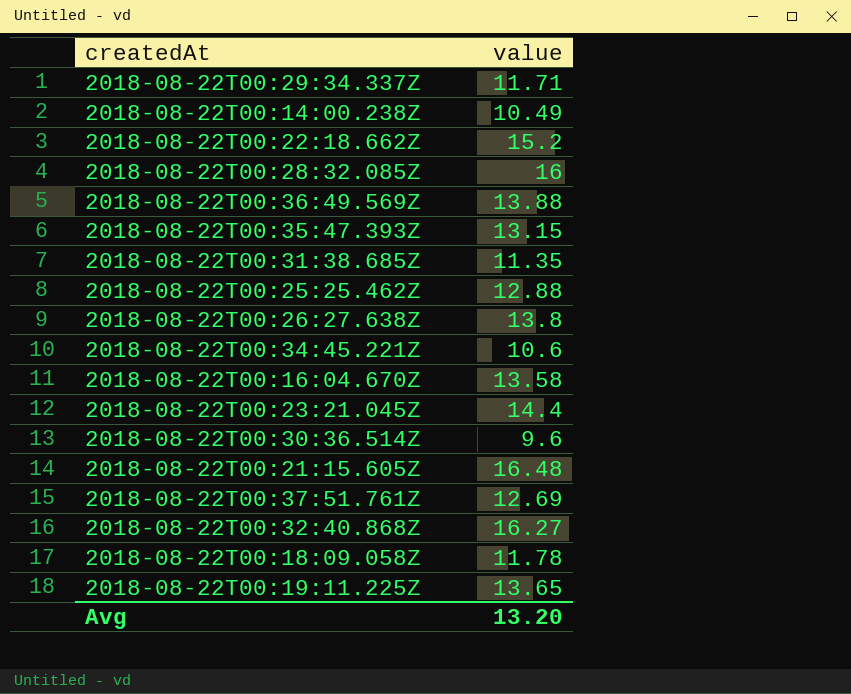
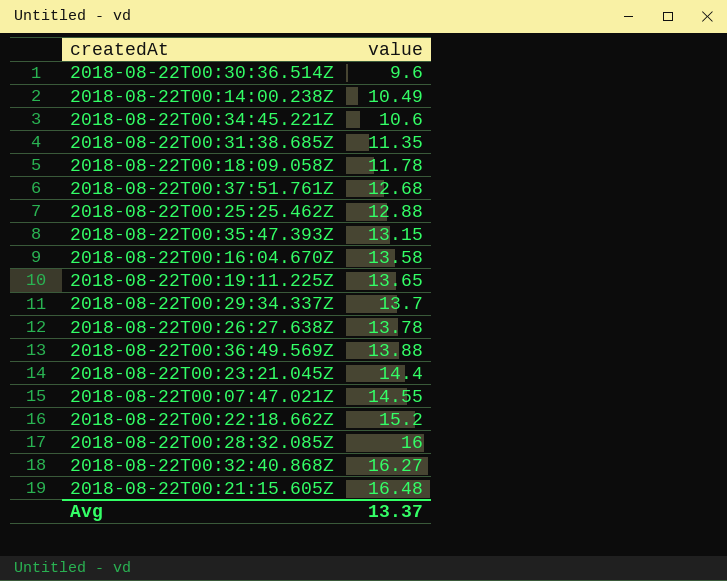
row order: none -> value ascending
2018-08-22T00:37:51.761Z | value: 12.69 -> 12.68
2018-08-22T00:29:34.337Z | value: 11.71 -> 13.7
2018-08-22T00:26:27.638Z | value: 13.8 -> 13.78
row 2018-08-22T00:07:47.021Z: none -> 14.55
Avg | value: 13.20 -> 13.37

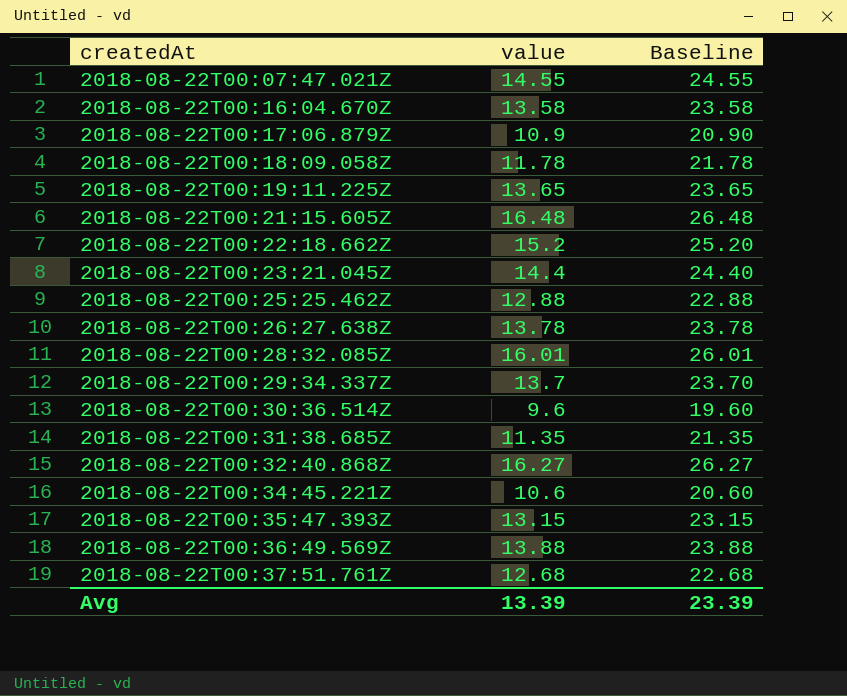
row order: value ascending -> createdAt ascending
column Baseline | formula: none -> [value] + 10
row 2018-08-22T00:14:00.238Z: 10.49 -> none
row 2018-08-22T00:17:06.879Z: none -> 10.9 | 20.90
2018-08-22T00:28:32.085Z | value: 16 -> 16.01
Avg | value: 13.37 -> 13.39

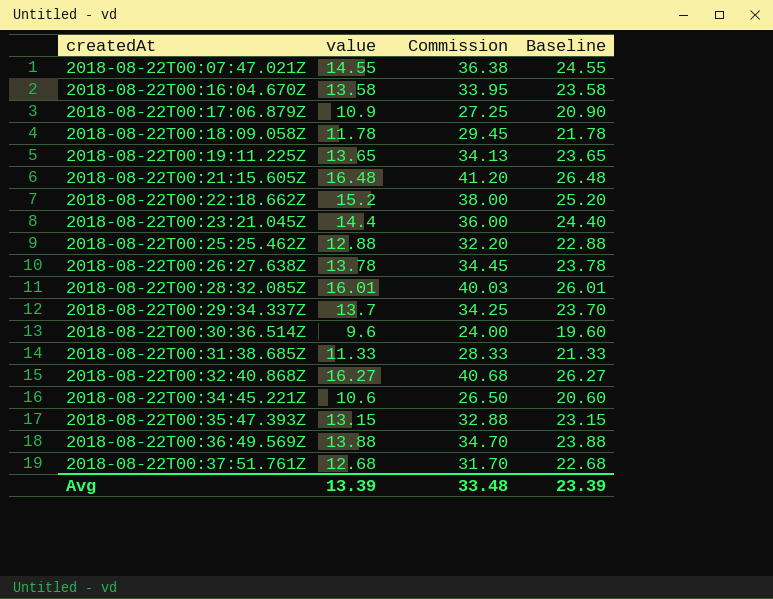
column Commission | formula: none -> [value] * 2.5
2018-08-22T00:31:38.685Z | value: 11.35 -> 11.33
2018-08-22T00:31:38.685Z | Baseline: 21.35 -> 21.33

